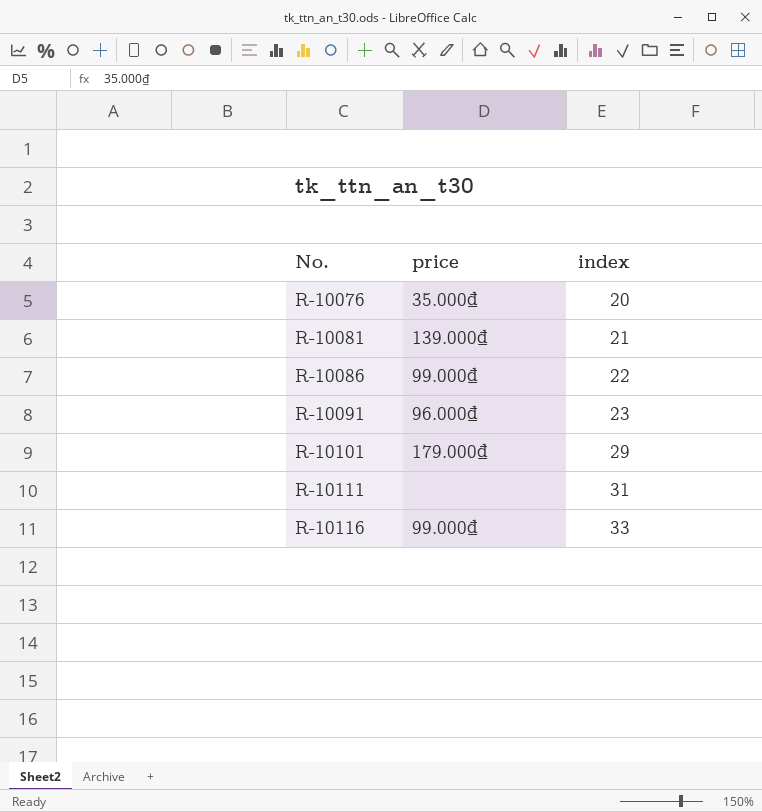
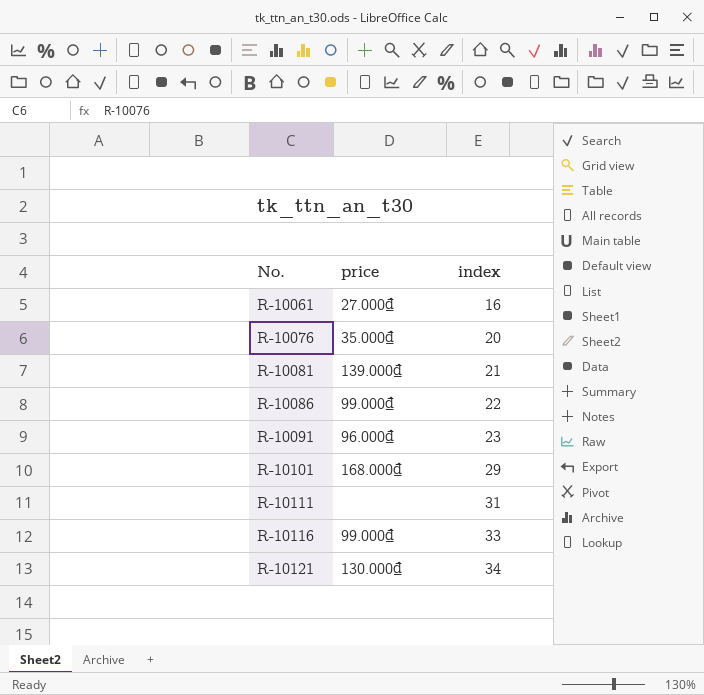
row R-10061: none -> 27.000₫ | 16
R-10101 | price: 179.000₫ -> 168.000₫
row R-10121: none -> 130.000₫ | 34

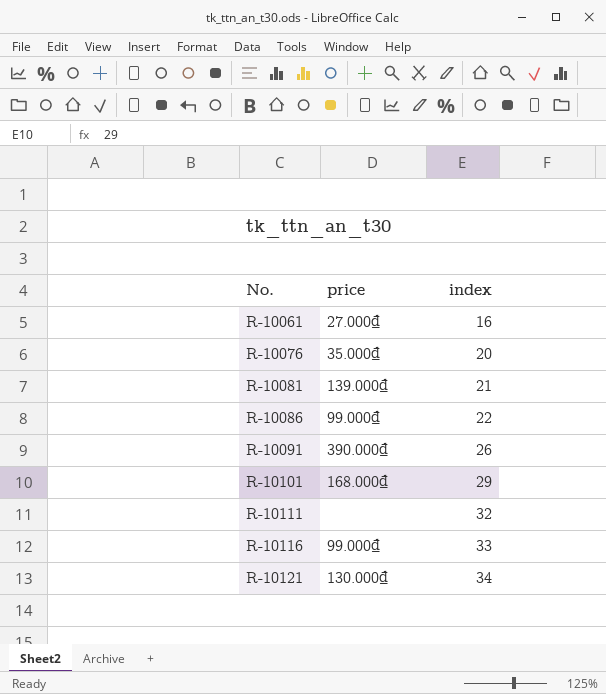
R-10091 | price: 96.000₫ -> 390.000₫
R-10091 | index: 23 -> 26
R-10111 | index: 31 -> 32

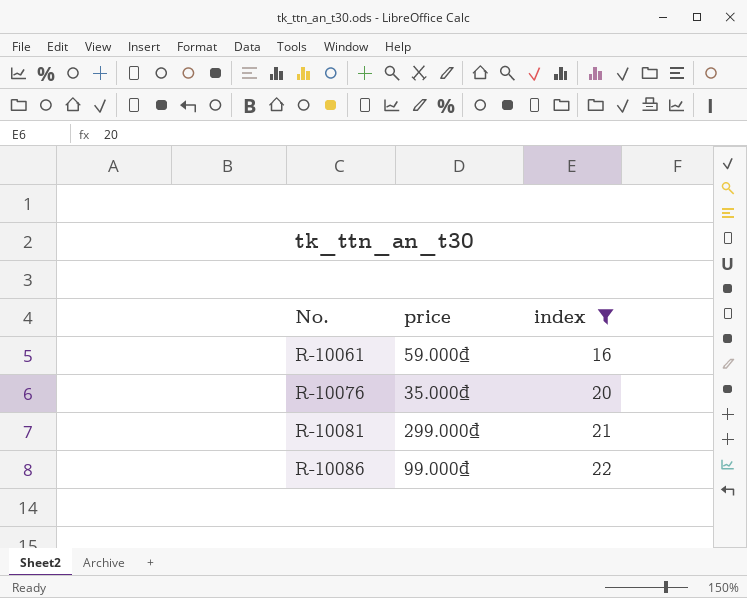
filter: none -> index <= 22
R-10061 | price: 27.000₫ -> 59.000₫
R-10081 | price: 139.000₫ -> 299.000₫

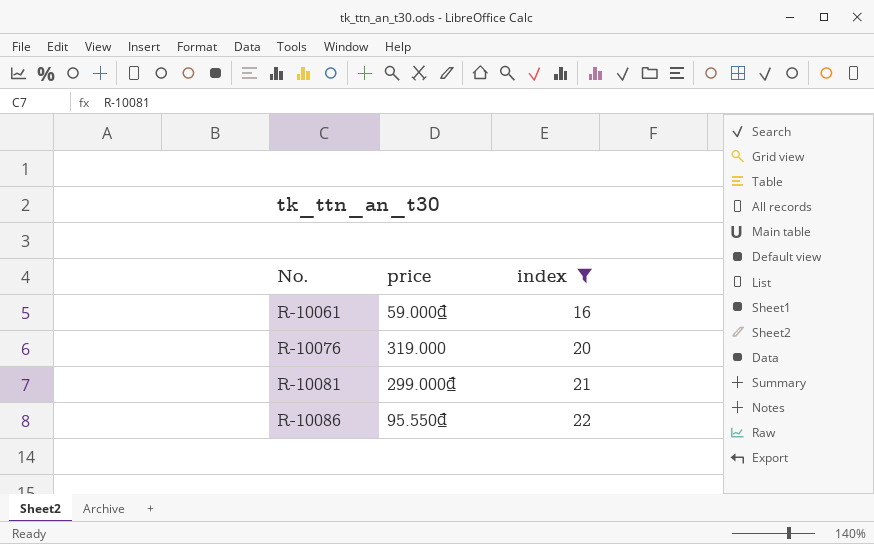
R-10076 | price: 35.000₫ -> 319.000
R-10086 | price: 99.000₫ -> 95.550₫

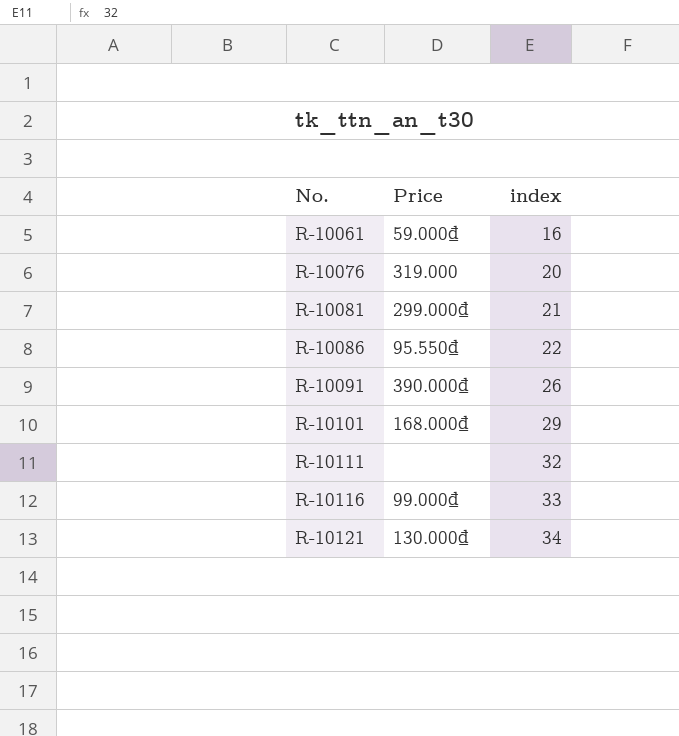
filter: index <= 22 -> none
column name: price -> Price

